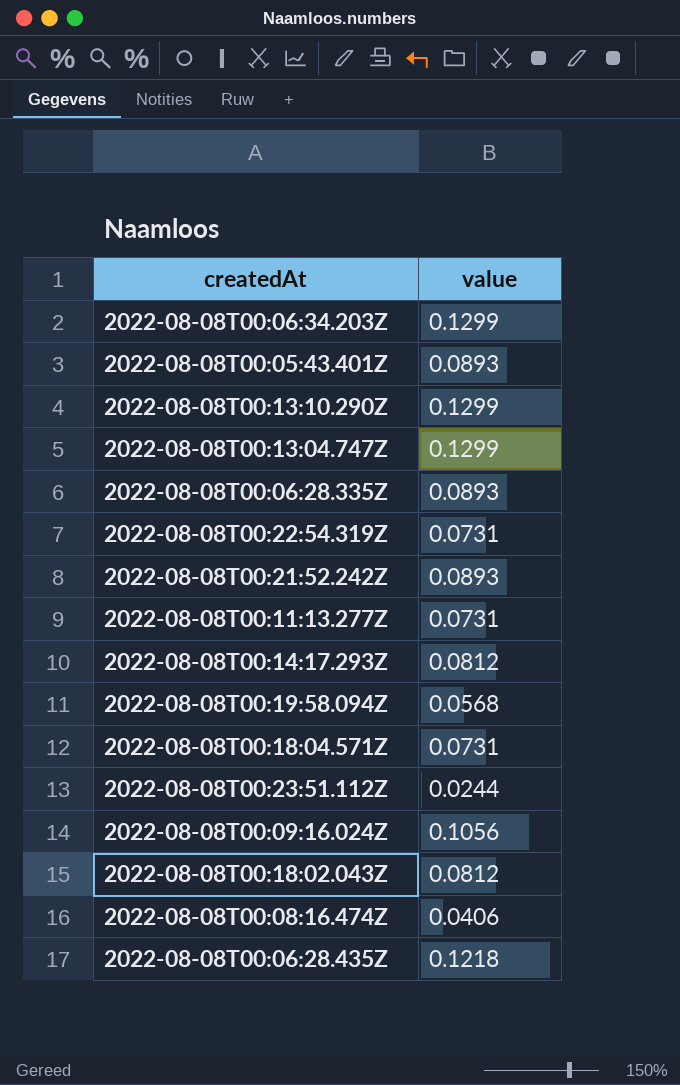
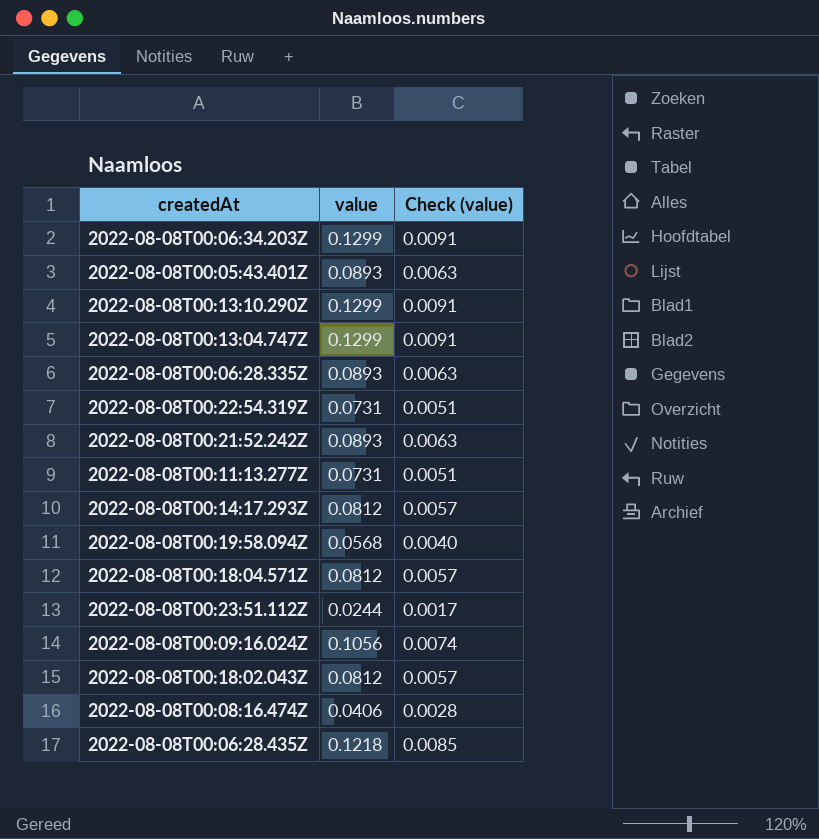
column Check (value) | formula: none -> [value] * 0.07
2022-08-08T00:18:04.571Z | value: 0.0731 -> 0.0812

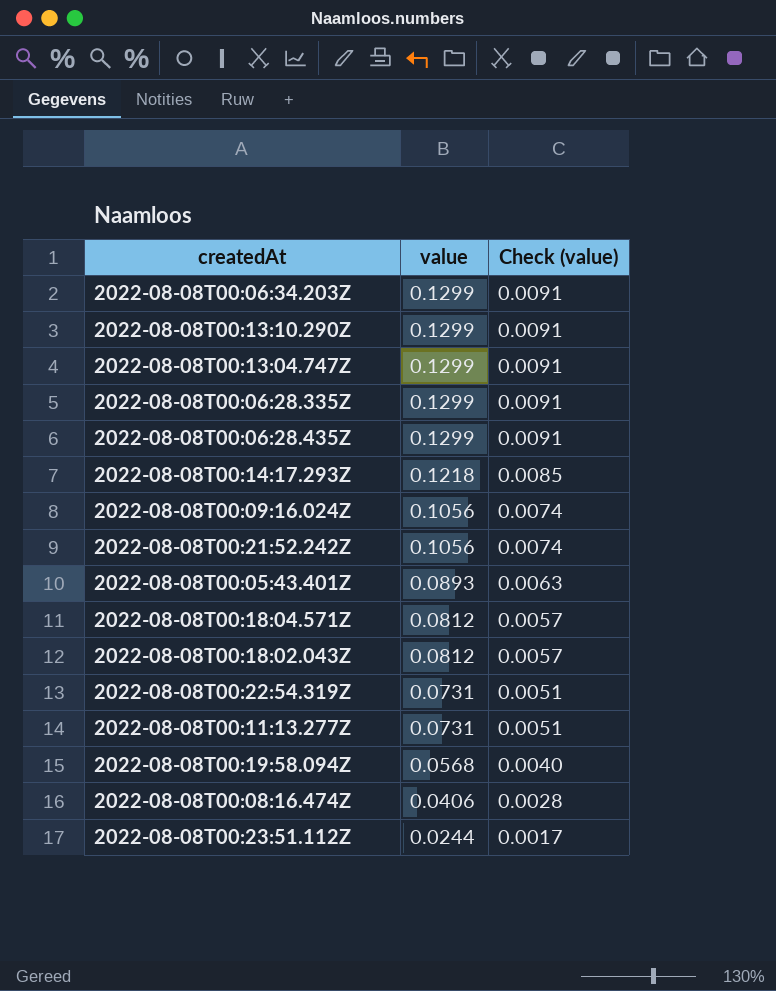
row order: none -> value descending
2022-08-08T00:06:28.335Z | value: 0.0893 -> 0.1299
2022-08-08T00:06:28.335Z | Check (value): 0.0063 -> 0.0091
2022-08-08T00:06:28.435Z | value: 0.1218 -> 0.1299
2022-08-08T00:06:28.435Z | Check (value): 0.0085 -> 0.0091
2022-08-08T00:14:17.293Z | value: 0.0812 -> 0.1218
2022-08-08T00:14:17.293Z | Check (value): 0.0057 -> 0.0085
2022-08-08T00:21:52.242Z | value: 0.0893 -> 0.1056
2022-08-08T00:21:52.242Z | Check (value): 0.0063 -> 0.0074

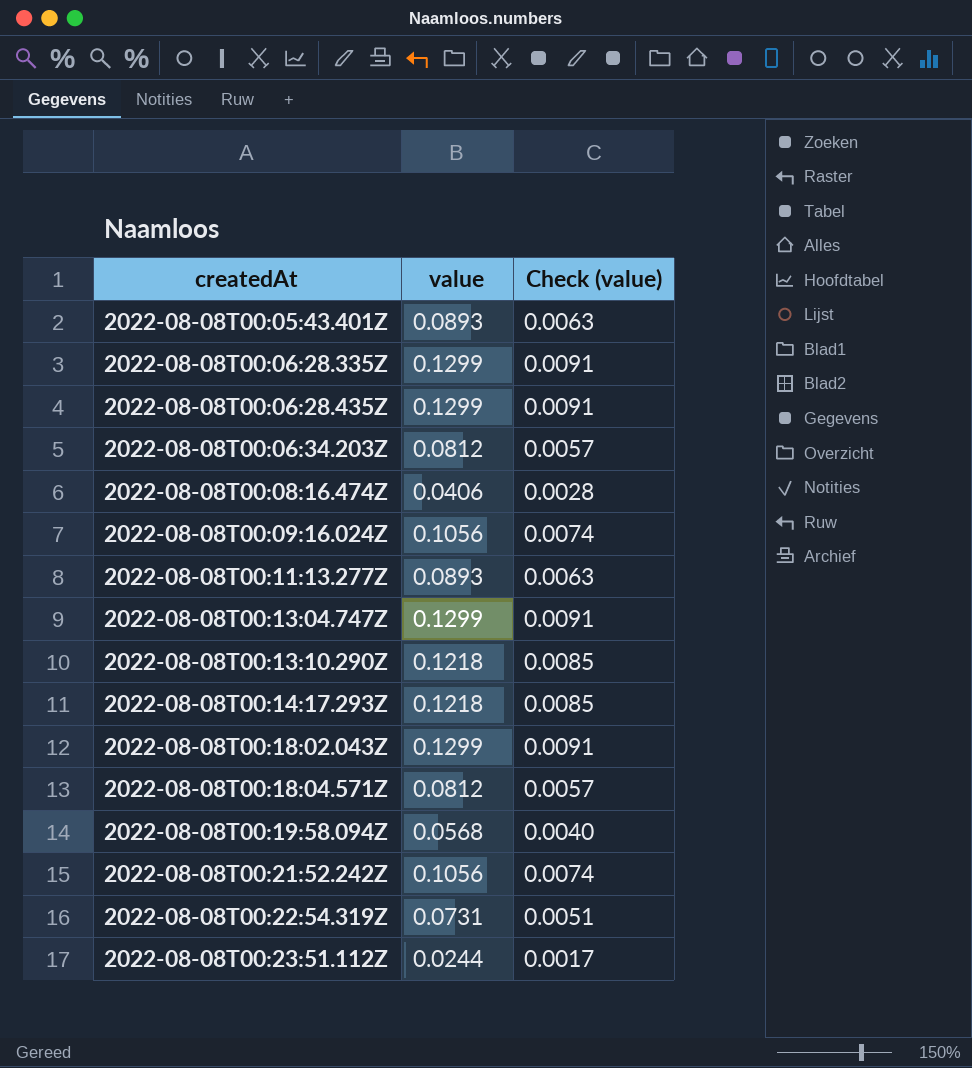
row order: value descending -> createdAt ascending
2022-08-08T00:06:34.203Z | value: 0.1299 -> 0.0812
2022-08-08T00:06:34.203Z | Check (value): 0.0091 -> 0.0057
2022-08-08T00:11:13.277Z | value: 0.0731 -> 0.0893
2022-08-08T00:11:13.277Z | Check (value): 0.0051 -> 0.0063
2022-08-08T00:13:10.290Z | value: 0.1299 -> 0.1218
2022-08-08T00:13:10.290Z | Check (value): 0.0091 -> 0.0085
2022-08-08T00:18:02.043Z | value: 0.0812 -> 0.1299
2022-08-08T00:18:02.043Z | Check (value): 0.0057 -> 0.0091

